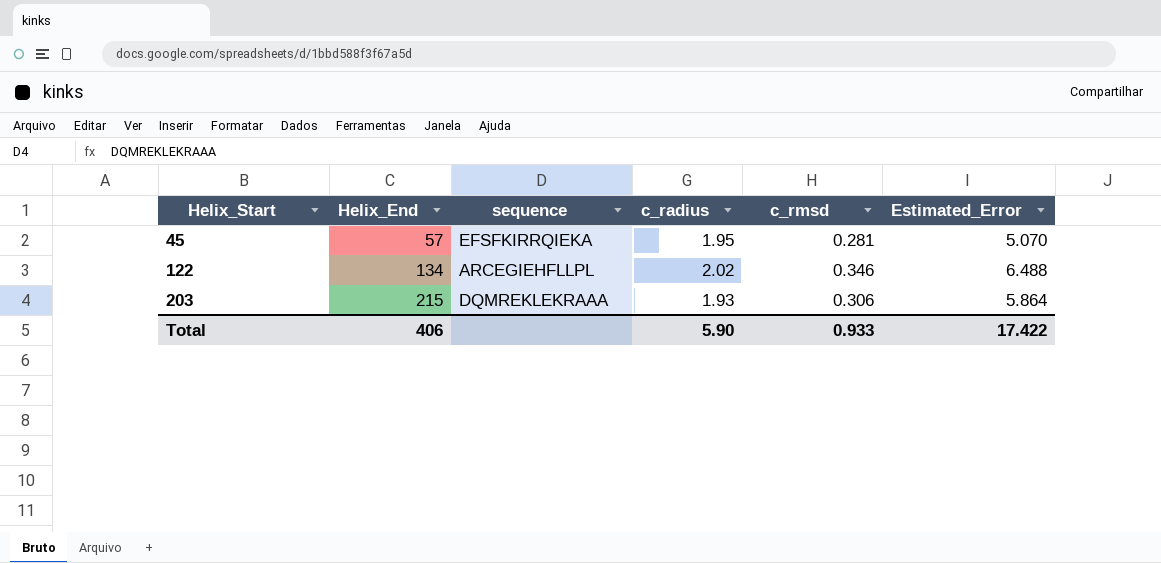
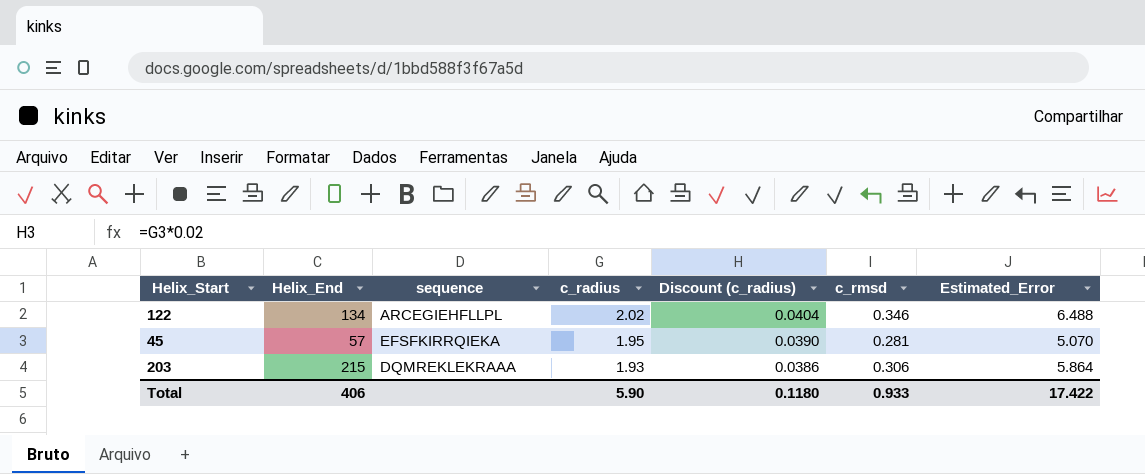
row order: Helix_Start ascending -> c_radius descending
column Discount (c_radius) | formula: none -> [c_radius] * 0.02

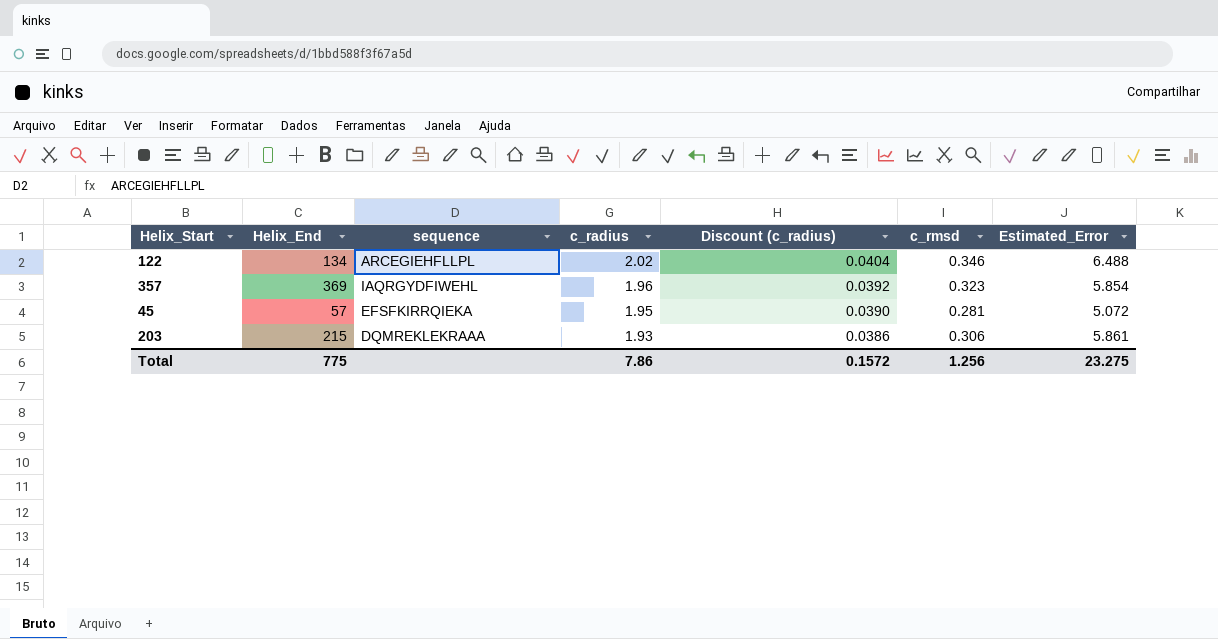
row 357: none -> 369 | IAQRGYDFIWEHL | 1.96 | 0.0392 | 0.323 | 5.854
45 | Estimated_Error: 5.070 -> 5.072
203 | Estimated_Error: 5.864 -> 5.861
Total | Helix_End: 406 -> 775
Total | c_radius: 5.90 -> 7.86
Total | Discount (c_radius): 0.1180 -> 0.1572
Total | c_rmsd: 0.933 -> 1.256
Total | Estimated_Error: 17.422 -> 23.275

